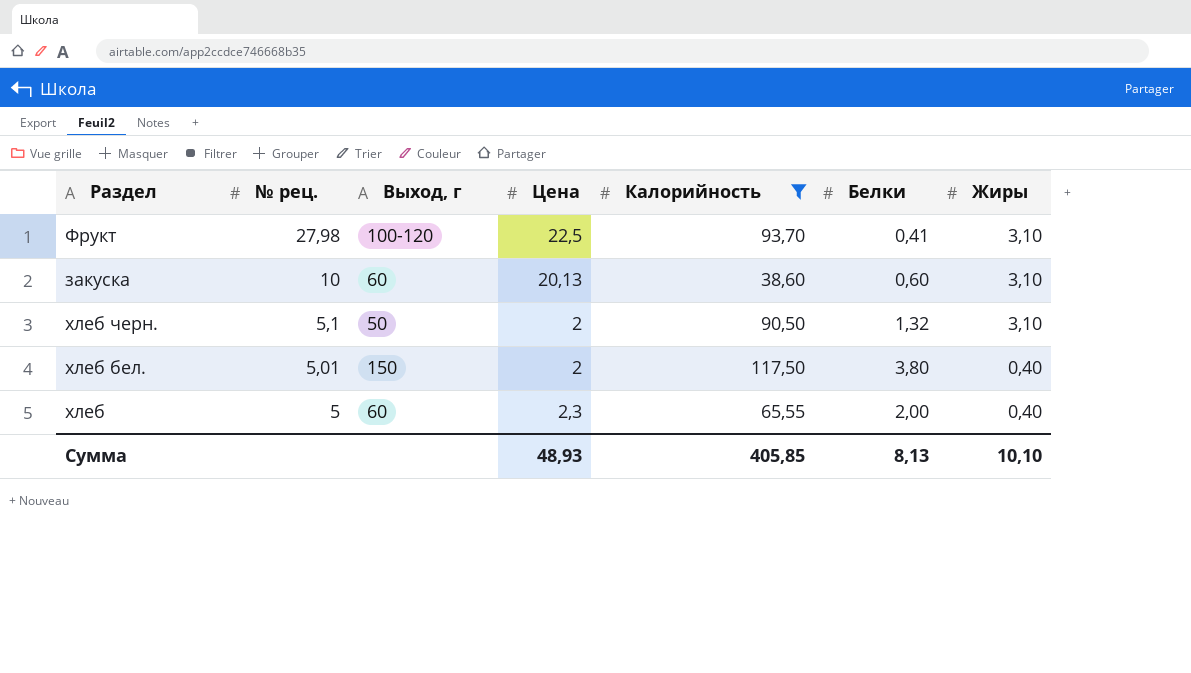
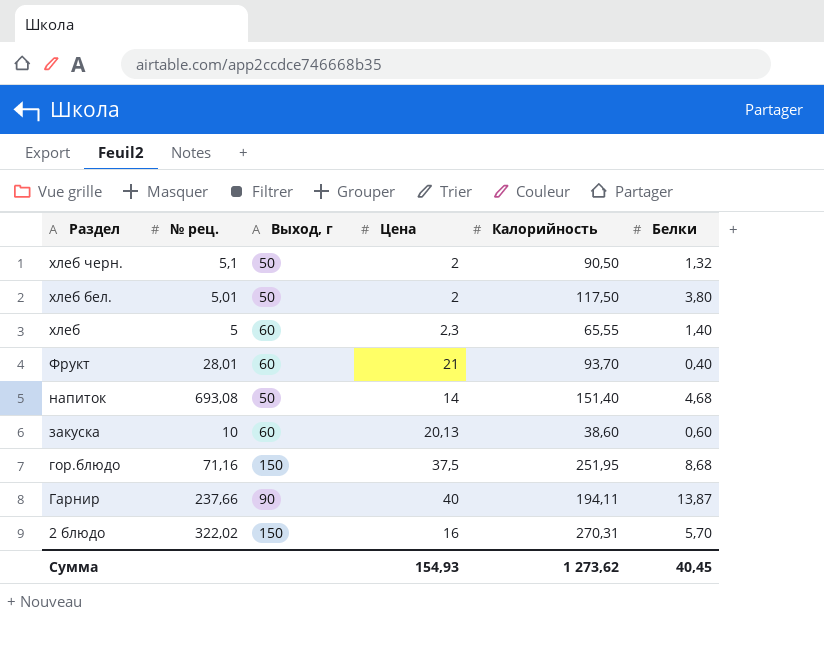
filter: Калорийность <= 117,50 -> none
row order: № рец. descending -> Раздел descending
column Жиры | position: 7 -> none
хлеб бел. | Выход, г: 150 -> 50
хлеб | Белки: 2,00 -> 1,40
Фрукт | № рец.: 27,98 -> 28,01
Фрукт | Выход, г: 100-120 -> 60
Фрукт | Цена: 22,5 -> 21
Фрукт | Белки: 0,41 -> 0,40
Сумма | Цена: 48,93 -> 154,93
Сумма | Калорийность: 405,85 -> 1 273,62
Сумма | Белки: 8,13 -> 40,45

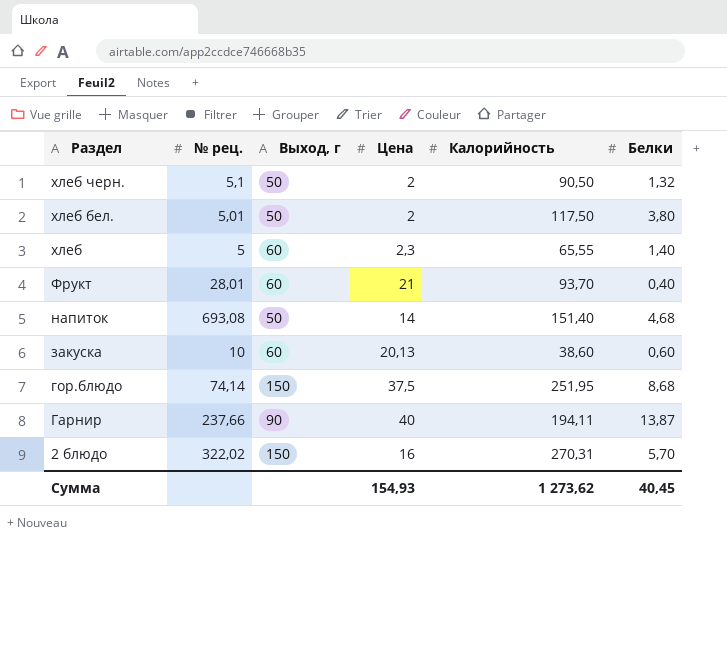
гор.блюдо | № рец.: 71,16 -> 74,14

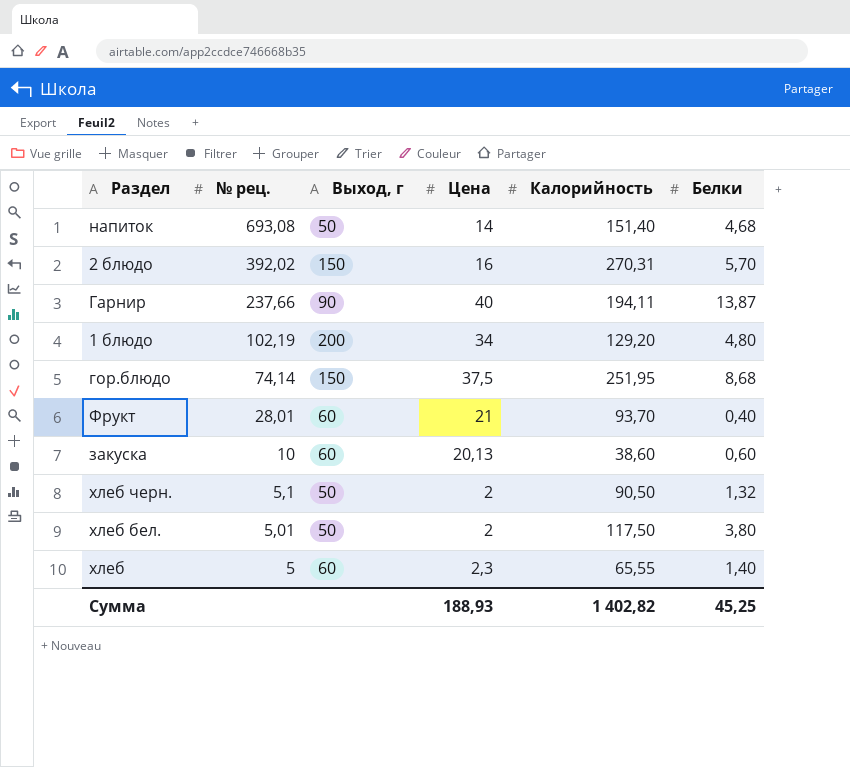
row order: Раздел descending -> № рец. descending
2 блюдо | № рец.: 322,02 -> 392,02
row 1 блюдо: none -> 102,19 | 200 | 34 | 129,20 | 4,80
Сумма | Цена: 154,93 -> 188,93
Сумма | Калорийность: 1 273,62 -> 1 402,82
Сумма | Белки: 40,45 -> 45,25

